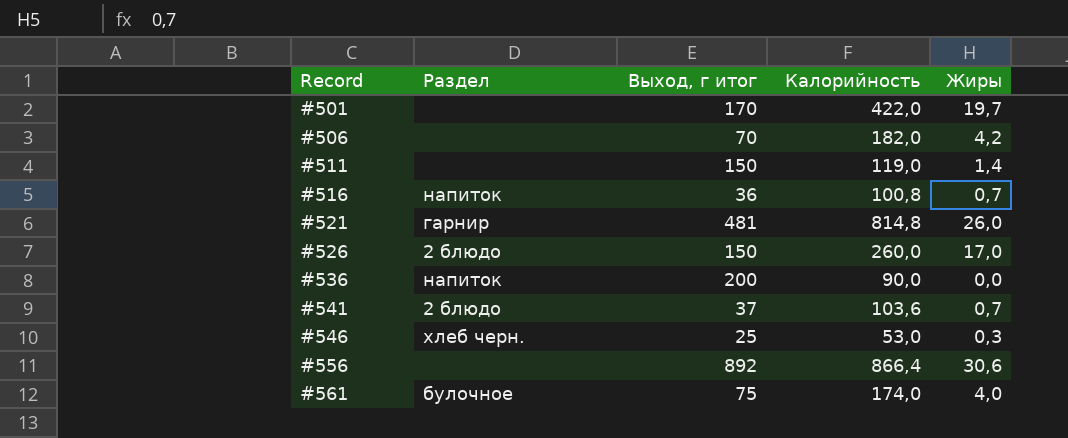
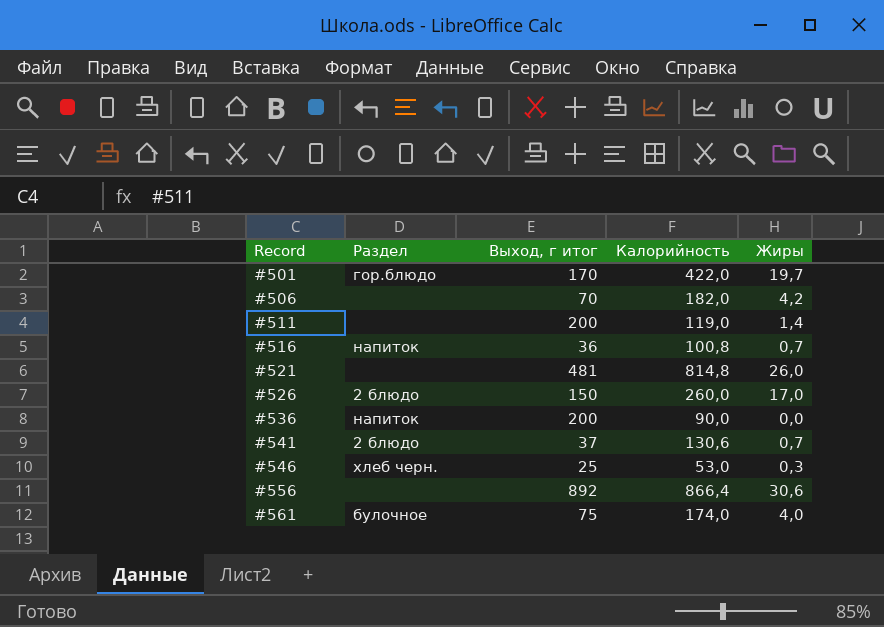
#501 | Раздел: none -> гор.блюдо
#511 | Выход, г итог: 150 -> 200
#521 | Раздел: гарнир -> none
#541 | Калорийность: 103,6 -> 130,6

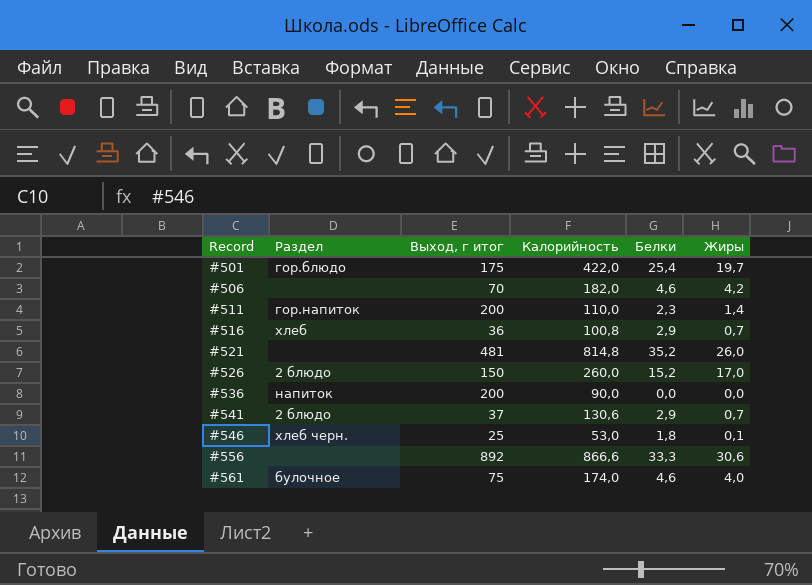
column Белки | position: none -> 5
#501 | Выход, г итог: 170 -> 175
#511 | Раздел: none -> гор.напиток
#511 | Калорийность: 119,0 -> 110,0
#516 | Раздел: напиток -> хлеб
#546 | Жиры: 0,3 -> 0,1
#556 | Калорийность: 866,4 -> 866,6

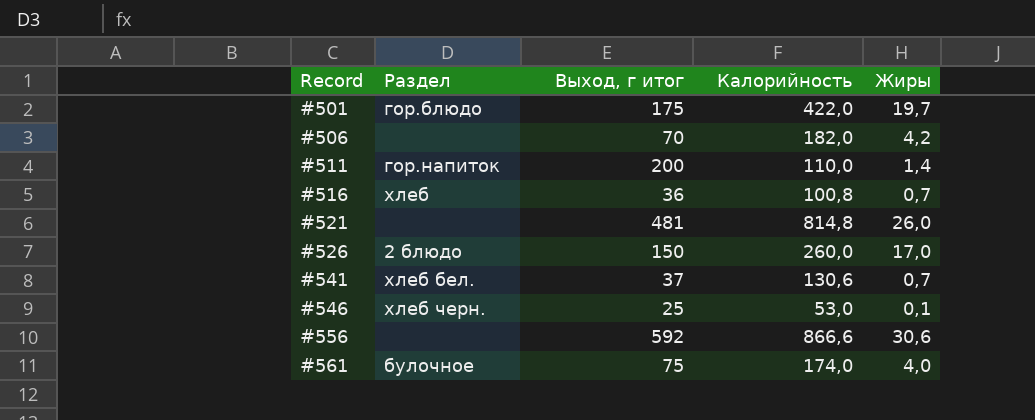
column Белки | position: 5 -> none
row #536: напиток | 200 | 90,0 | 0,0 | 0,0 -> none
#541 | Раздел: 2 блюдо -> хлеб бел.
#556 | Выход, г итог: 892 -> 592

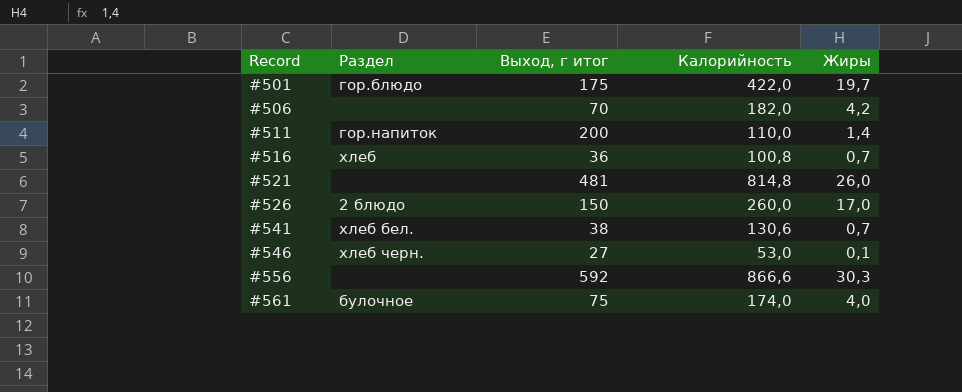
#541 | Выход, г итог: 37 -> 38
#546 | Выход, г итог: 25 -> 27
#556 | Жиры: 30,6 -> 30,3

